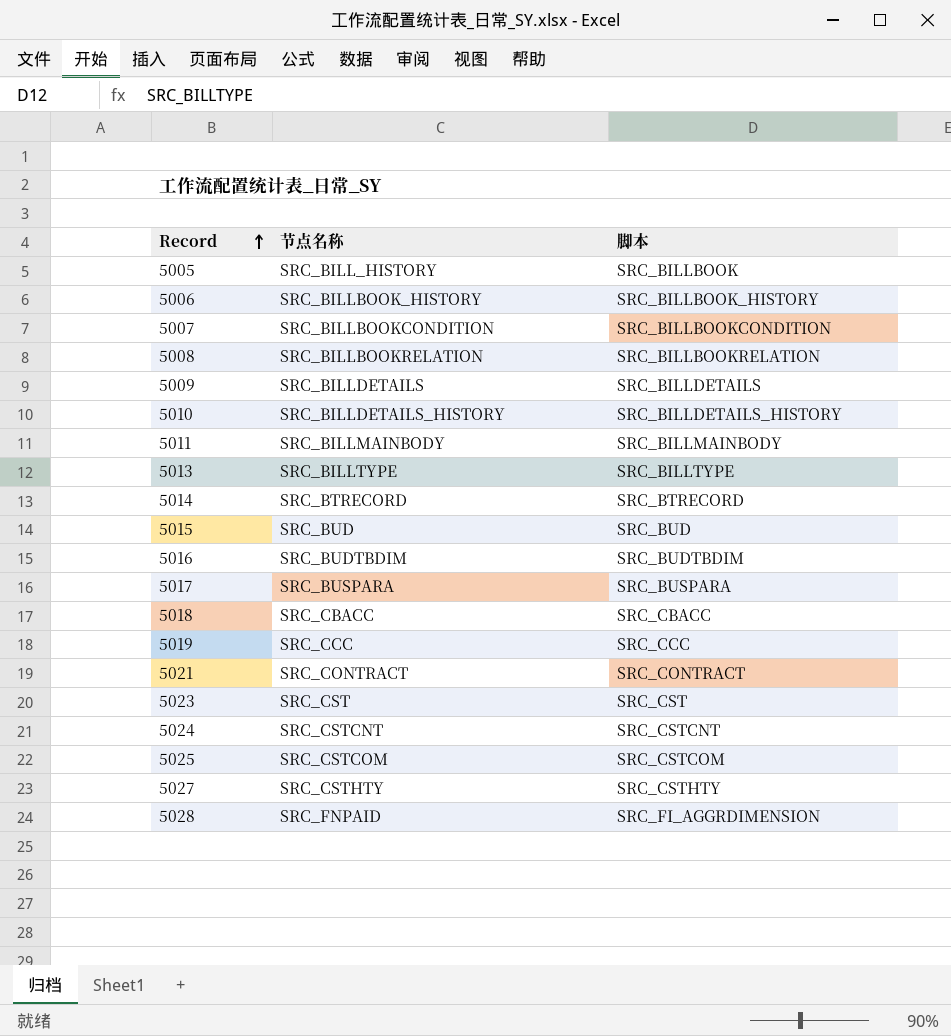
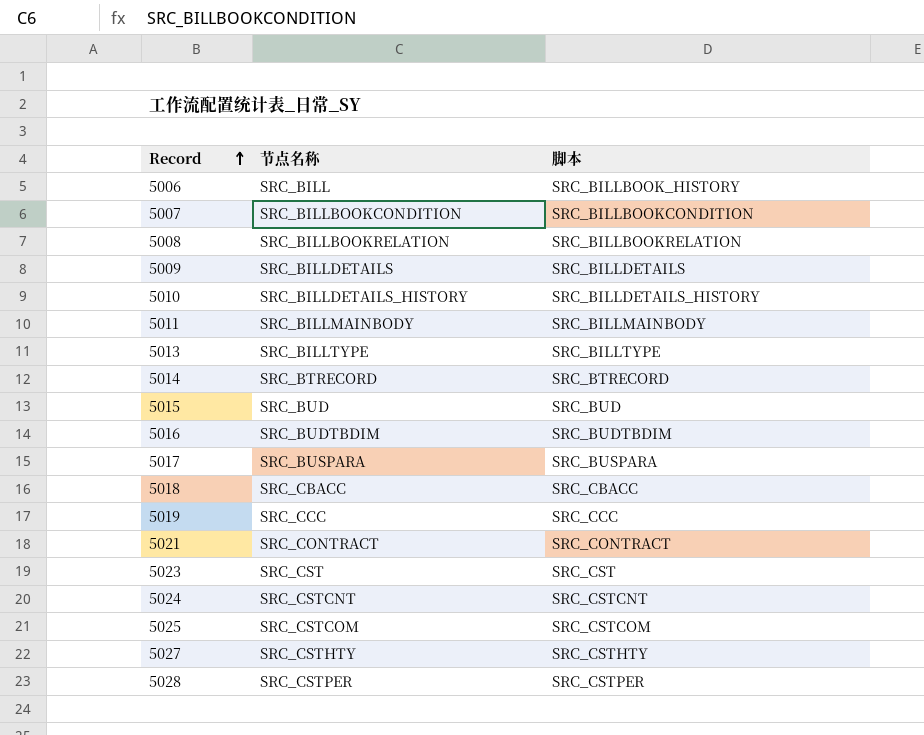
row 5005: SRC_BILL_HISTORY | SRC_BILLBOOK -> none
5006 | 节点名称: SRC_BILLBOOK_HISTORY -> SRC_BILL
5028 | 节点名称: SRC_FNPAID -> SRC_CSTPER
5028 | 脚本: SRC_FI_AGGRDIMENSION -> SRC_CSTPER

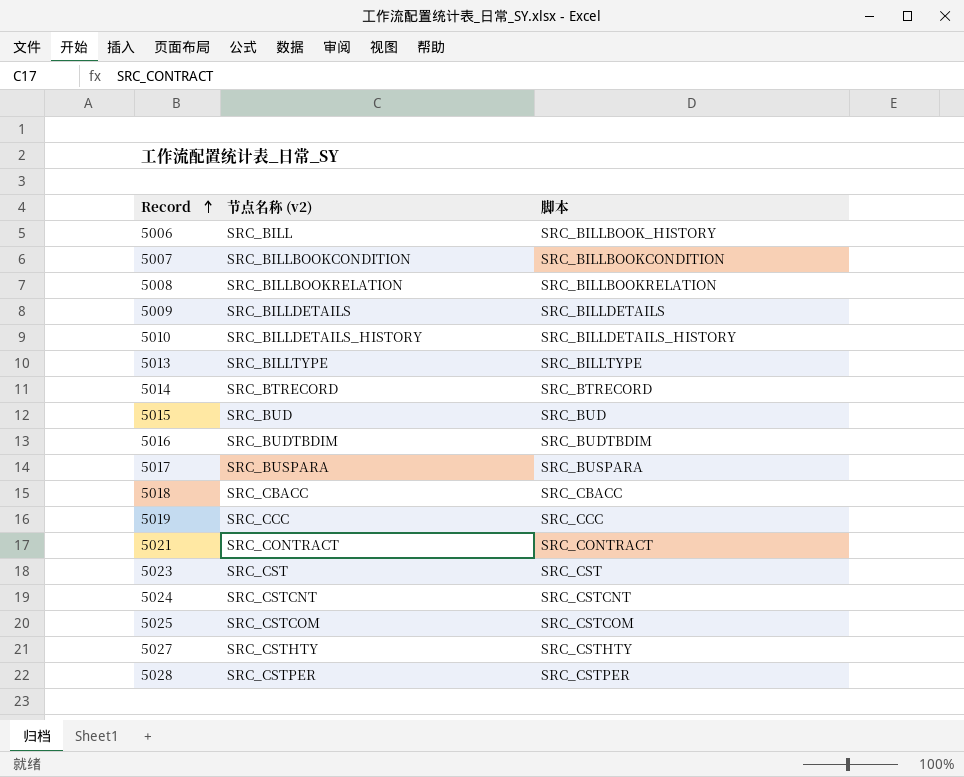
column name: 节点名称 -> 节点名称 (v2)
row 5011: SRC_BILLMAINBODY | SRC_BILLMAINBODY -> none

